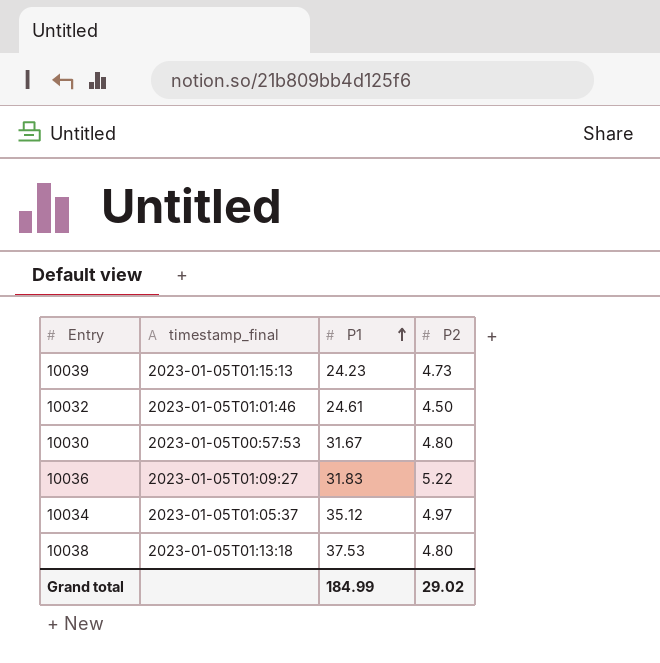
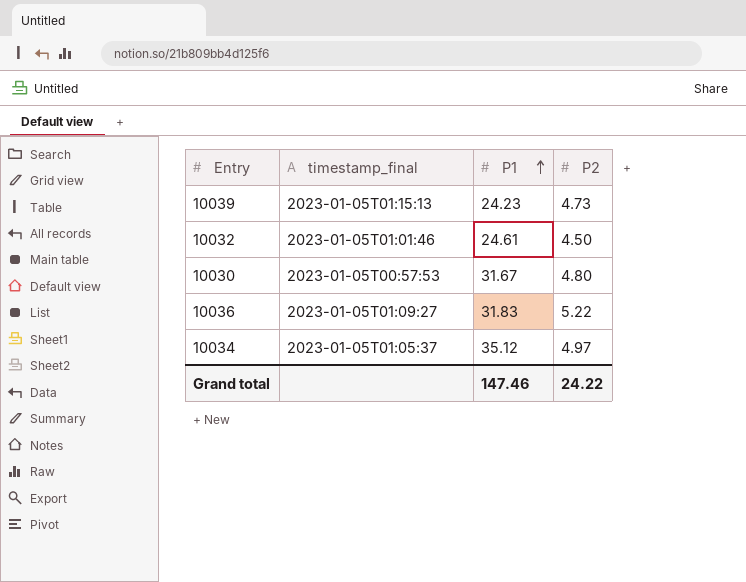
row 10038: 2023-01-05T01:13:18 | 37.53 | 4.80 -> none
Grand total | P1: 184.99 -> 147.46
Grand total | P2: 29.02 -> 24.22

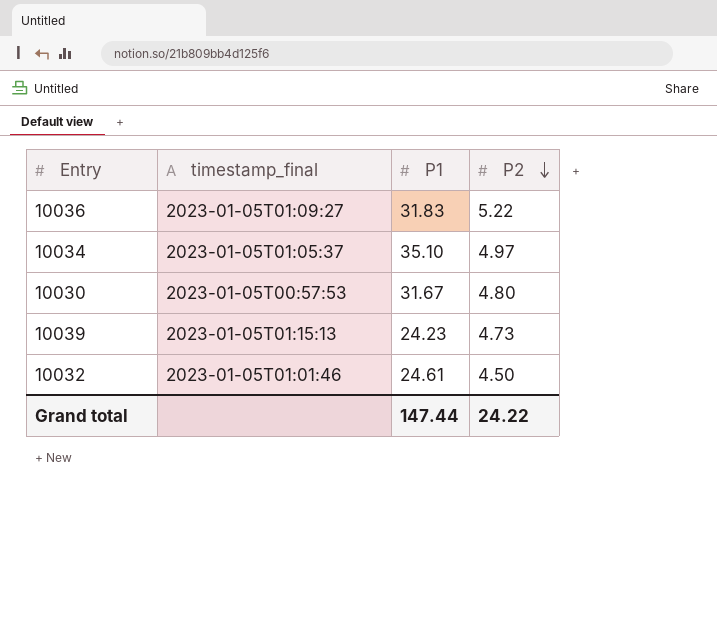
row order: P1 ascending -> P2 descending
10034 | P1: 35.12 -> 35.10
Grand total | P1: 147.46 -> 147.44

